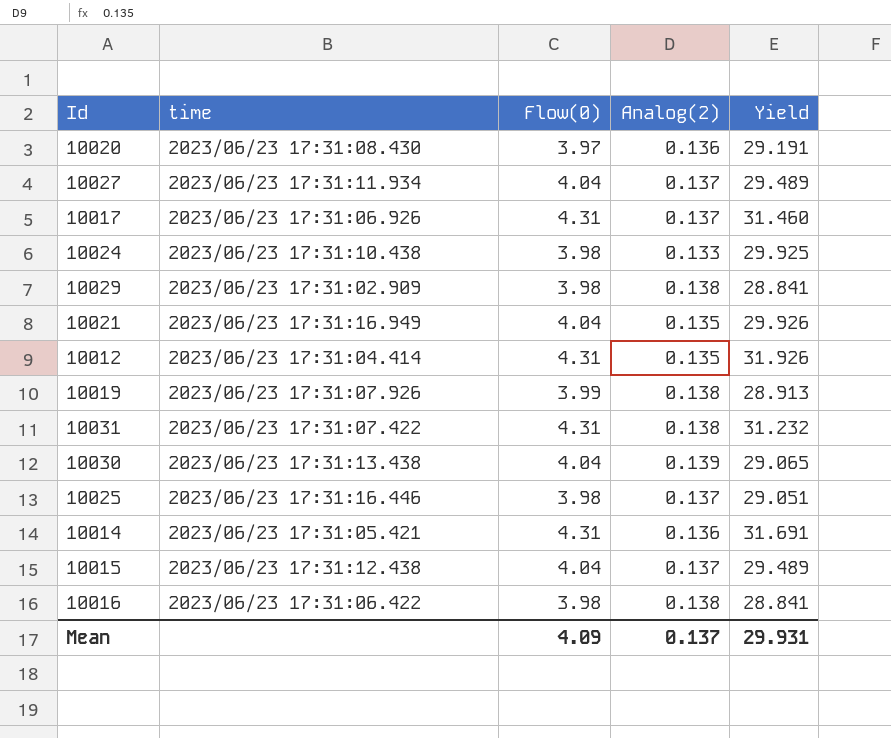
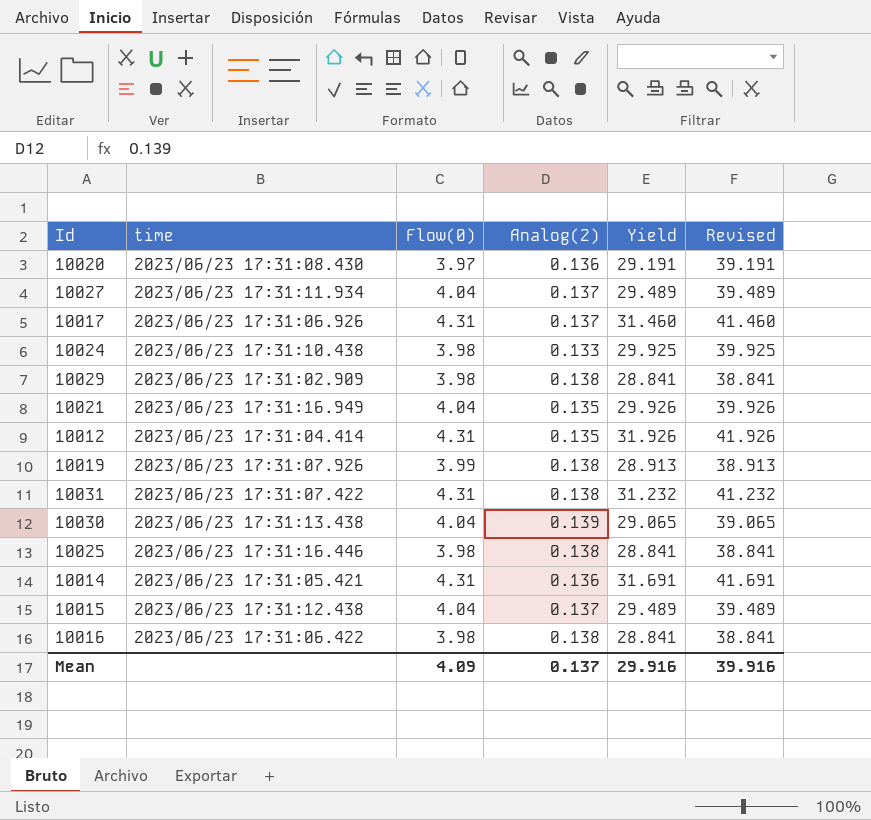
column Revised | formula: none -> [Yield] + 10
10025 | Analog(2): 0.137 -> 0.138
10025 | Yield: 29.051 -> 28.841
Mean | Yield: 29.931 -> 29.916

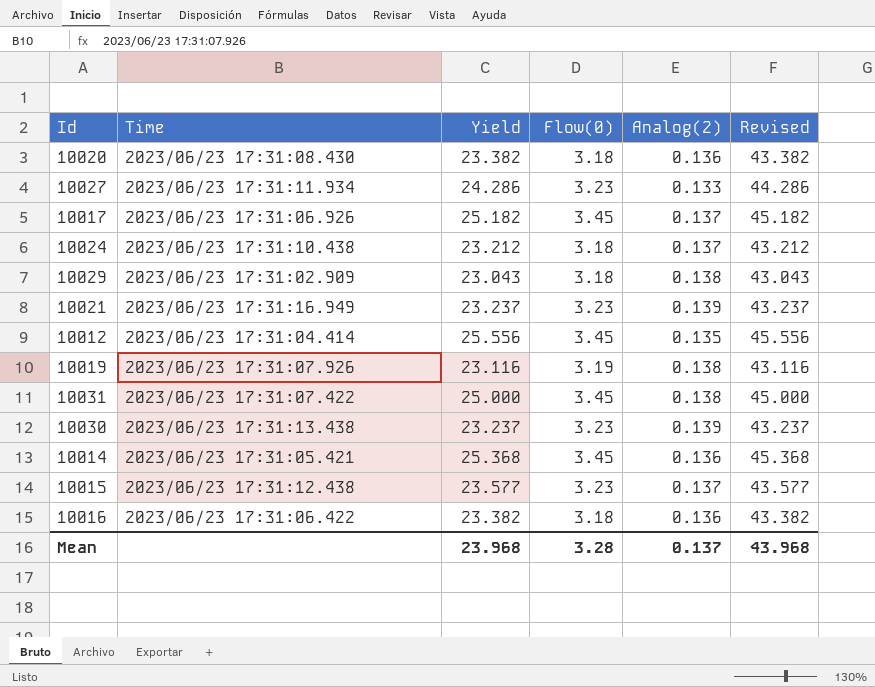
column name: time -> Time
column Yield | position: 5 -> 3
column Revised | formula: [Yield] + 10 -> [Yield] + 20
row 10025: 2023/06/23 17:31:16.446 | 3.98 | 0.138 | 28.841 | 38.841 -> none
10020 | Yield: 29.191 -> 23.382
10020 | Flow(0): 3.97 -> 3.18
10027 | Yield: 29.489 -> 24.286
10027 | Flow(0): 4.04 -> 3.23
10027 | Analog(2): 0.137 -> 0.133
10017 | Yield: 31.460 -> 25.182
10017 | Flow(0): 4.31 -> 3.45
10024 | Yield: 29.925 -> 23.212
10024 | Flow(0): 3.98 -> 3.18
10024 | Analog(2): 0.133 -> 0.137
10029 | Yield: 28.841 -> 23.043
10029 | Flow(0): 3.98 -> 3.18
10021 | Yield: 29.926 -> 23.237
10021 | Flow(0): 4.04 -> 3.23
10021 | Analog(2): 0.135 -> 0.139
10012 | Yield: 31.926 -> 25.556
10012 | Flow(0): 4.31 -> 3.45
10019 | Yield: 28.913 -> 23.116
10019 | Flow(0): 3.99 -> 3.19
10031 | Yield: 31.232 -> 25.000
10031 | Flow(0): 4.31 -> 3.45
10030 | Yield: 29.065 -> 23.237
10030 | Flow(0): 4.04 -> 3.23
10014 | Yield: 31.691 -> 25.368
10014 | Flow(0): 4.31 -> 3.45
10015 | Yield: 29.489 -> 23.577
10015 | Flow(0): 4.04 -> 3.23
10016 | Yield: 28.841 -> 23.382
10016 | Flow(0): 3.98 -> 3.18
10016 | Analog(2): 0.138 -> 0.136
Mean | Yield: 29.916 -> 23.968
Mean | Flow(0): 4.09 -> 3.28
Mean | Revised: 39.916 -> 43.968

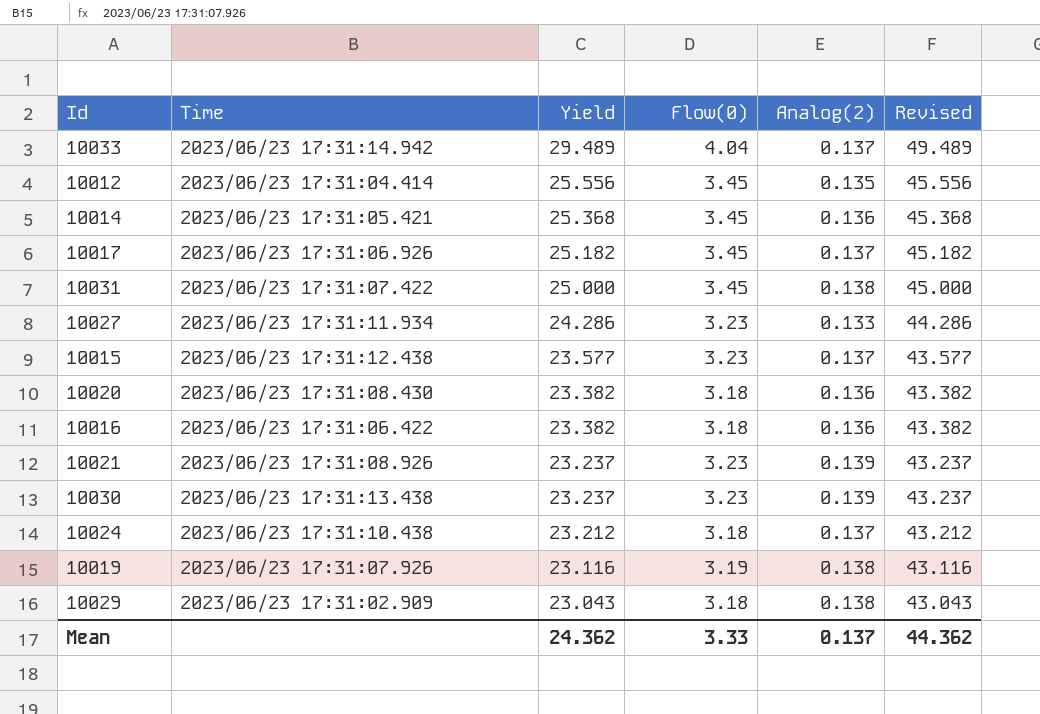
row order: none -> Yield descending
row 10033: none -> 2023/06/23 17:31:14.942 | 29.489 | 4.04 | 0.137 | 49.489
10021 | Time: 2023/06/23 17:31:16.949 -> 2023/06/23 17:31:08.926
Mean | Yield: 23.968 -> 24.362
Mean | Flow(0): 3.28 -> 3.33
Mean | Revised: 43.968 -> 44.362

